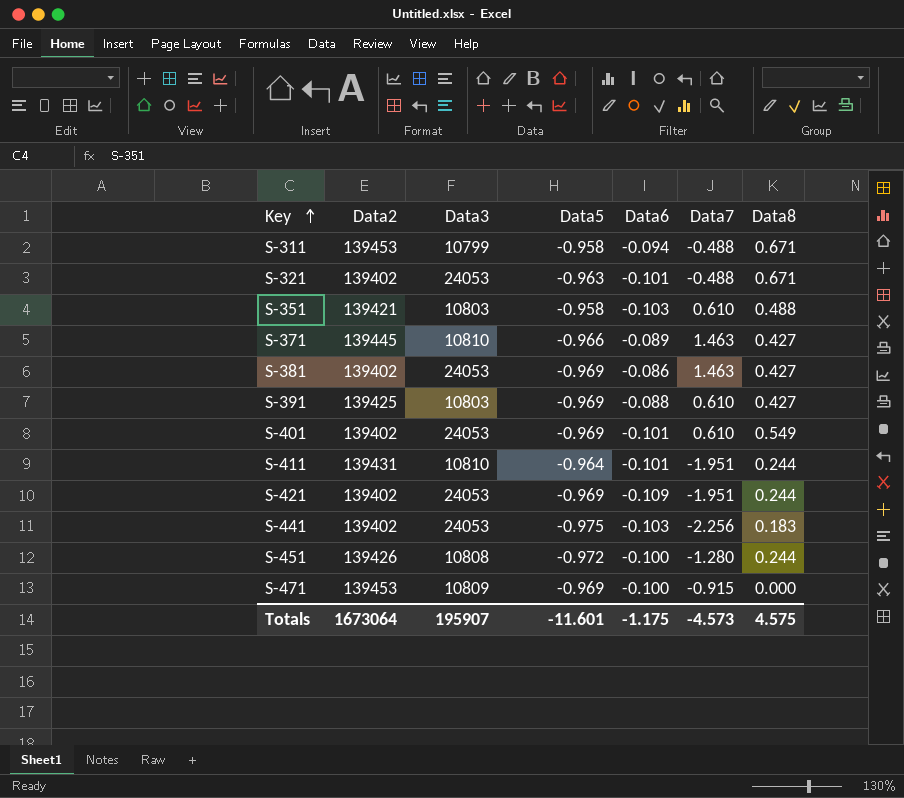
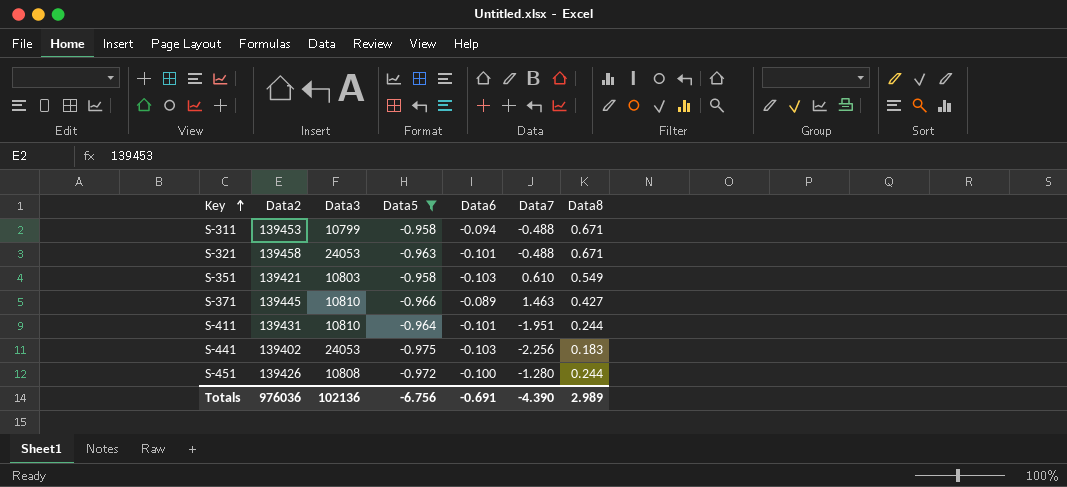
filter: none -> Data5 != -0.969
S-321 | Data2: 139402 -> 139458
S-351 | Data8: 0.488 -> 0.549
Totals | Data2: 1673064 -> 976036
Totals | Data3: 195907 -> 102136
Totals | Data5: -11.601 -> -6.756
Totals | Data6: -1.175 -> -0.691
Totals | Data7: -4.573 -> -4.390
Totals | Data8: 4.575 -> 2.989

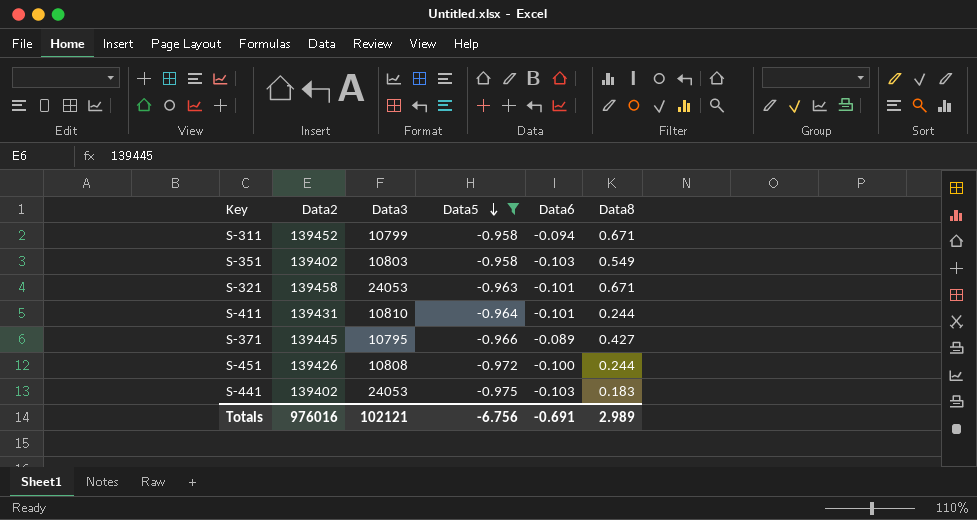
row order: Key ascending -> Data5 descending
column Data7 | position: 6 -> none
S-311 | Data2: 139453 -> 139452
S-351 | Data2: 139421 -> 139402
S-371 | Data3: 10810 -> 10795
Totals | Data2: 976036 -> 976016
Totals | Data3: 102136 -> 102121

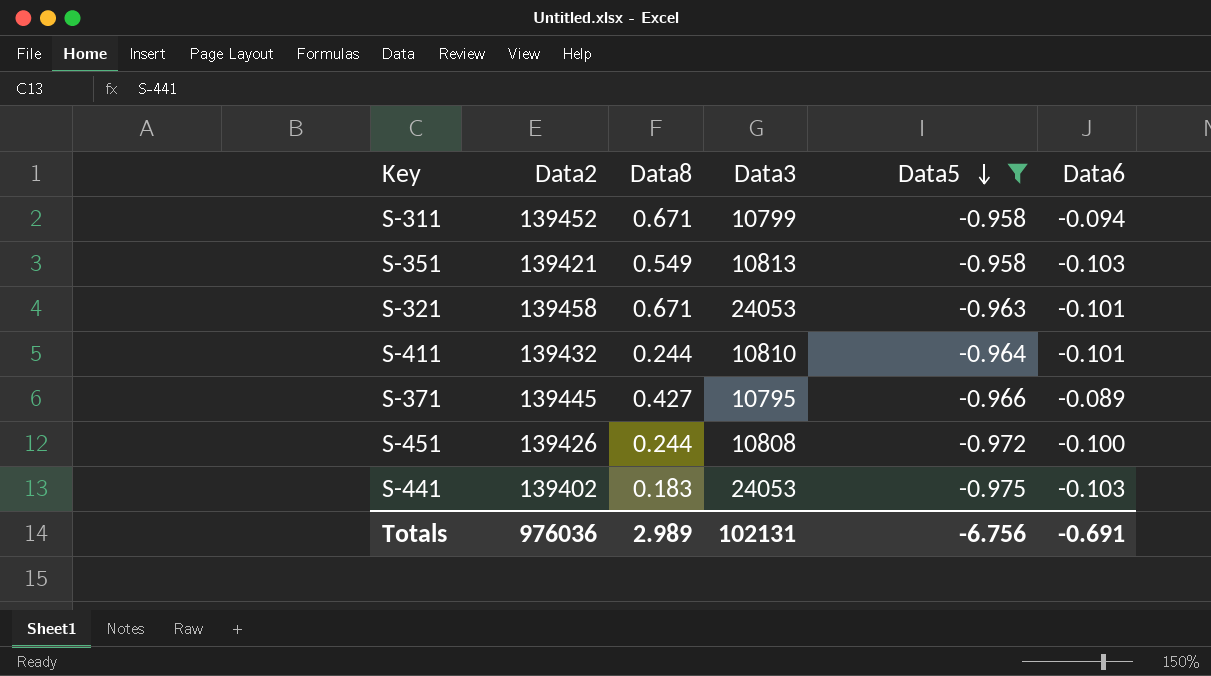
column Data8 | position: 6 -> 3
S-351 | Data2: 139402 -> 139421
S-351 | Data3: 10803 -> 10813
S-411 | Data2: 139431 -> 139432
Totals | Data2: 976016 -> 976036
Totals | Data3: 102121 -> 102131

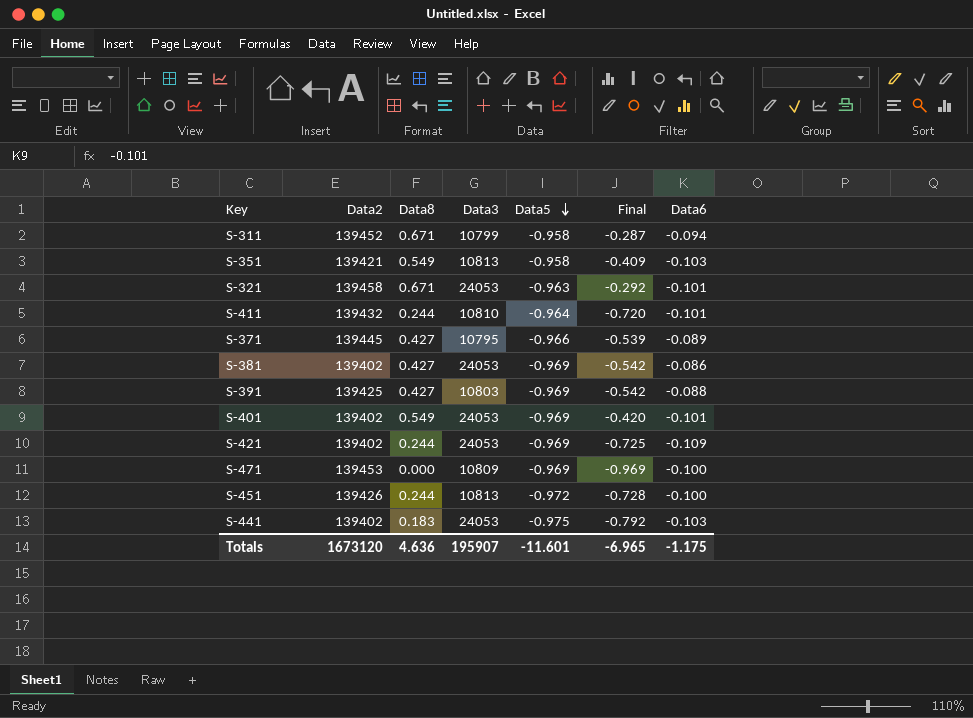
filter: Data5 != -0.969 -> none
column Final | formula: none -> [Data8] + [Data5]
S-451 | Data3: 10808 -> 10813
Totals | Data2: 976036 -> 1673120
Totals | Data8: 2.989 -> 4.636
Totals | Data3: 102131 -> 195907
Totals | Data5: -6.756 -> -11.601
Totals | Data6: -0.691 -> -1.175

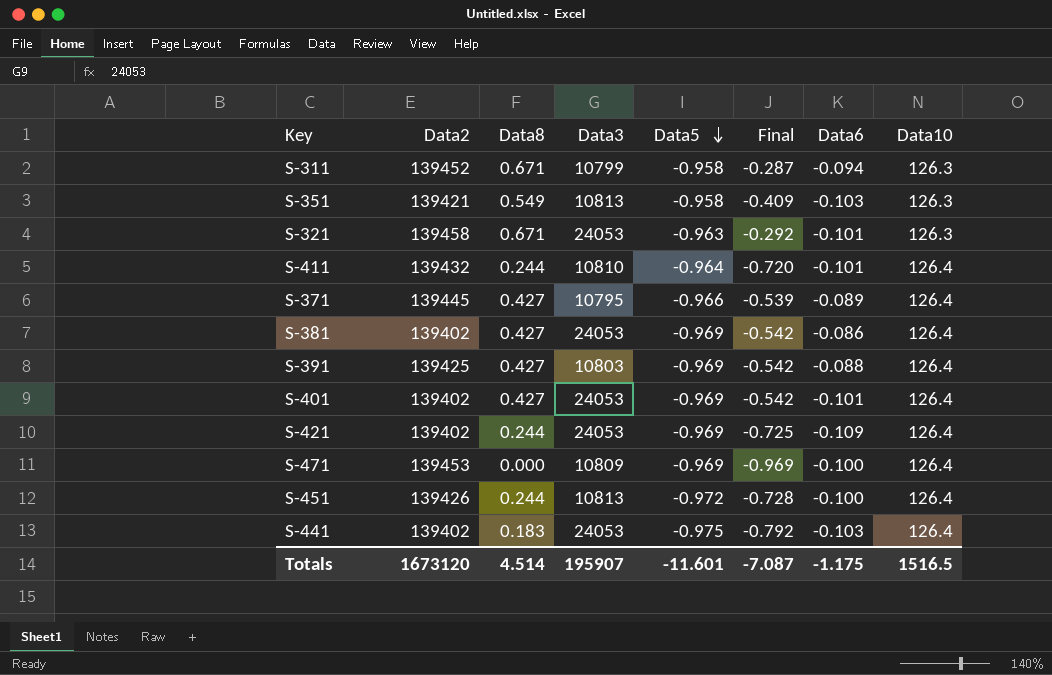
column Data10 | position: none -> 8
S-401 | Data8: 0.549 -> 0.427
S-401 | Final: -0.420 -> -0.542
Totals | Data8: 4.636 -> 4.514
Totals | Final: -6.965 -> -7.087

